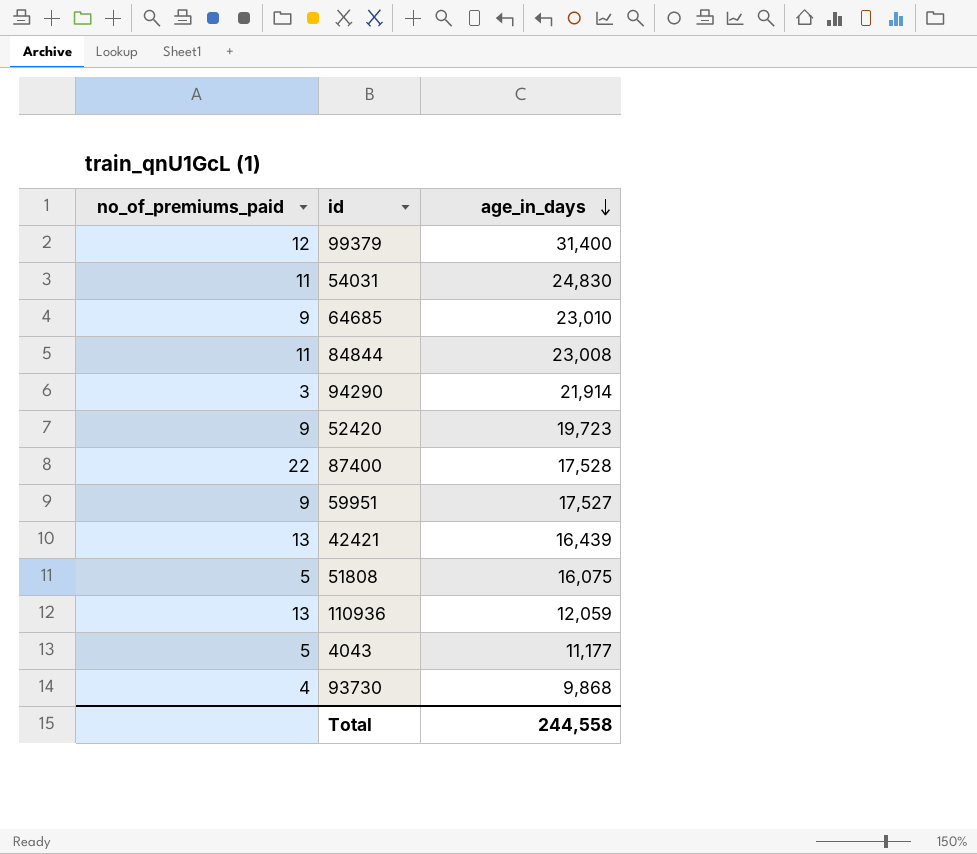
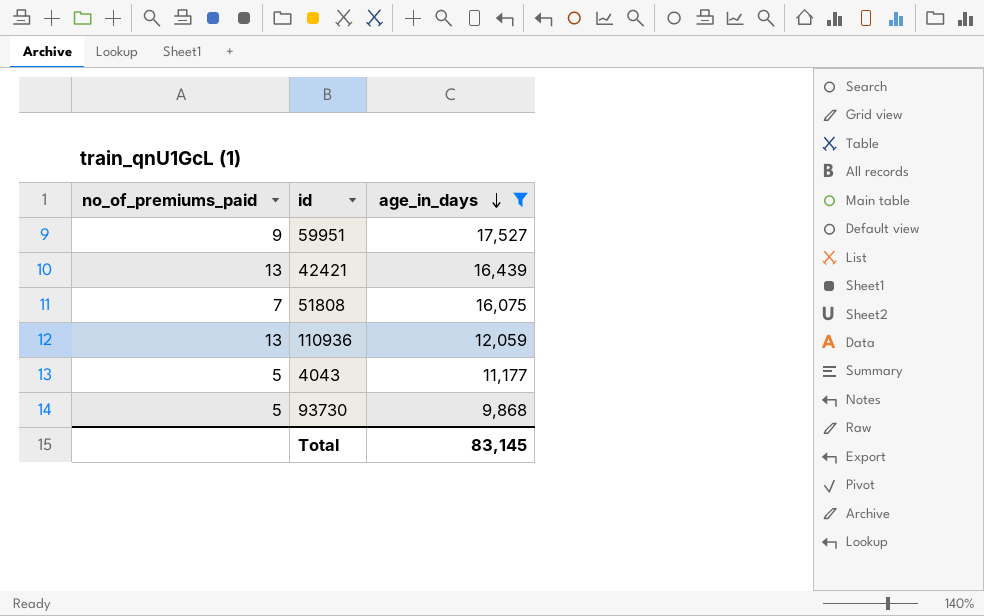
filter: none -> age_in_days <= 17,527
51808 | no_of_premiums_paid: 5 -> 7
93730 | no_of_premiums_paid: 4 -> 5
Total | age_in_days: 244,558 -> 83,145

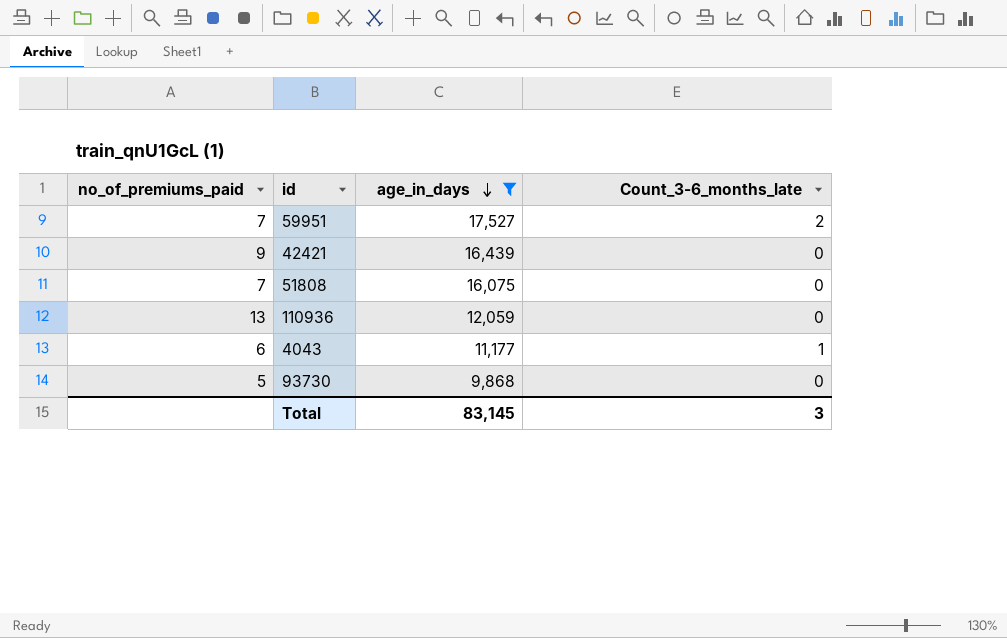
column Count_3-6_months_late | position: none -> 4
59951 | no_of_premiums_paid: 9 -> 7
42421 | no_of_premiums_paid: 13 -> 9
4043 | no_of_premiums_paid: 5 -> 6

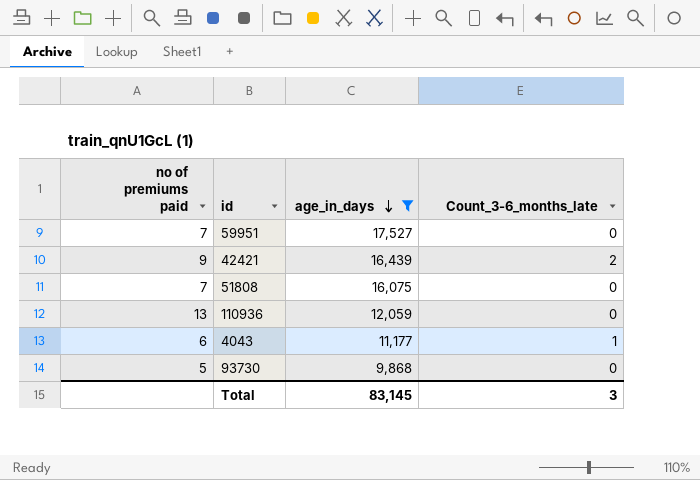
column name: no_of_premiums_paid -> no of premiums paid
59951 | Count_3-6_months_late: 2 -> 0
42421 | Count_3-6_months_late: 0 -> 2

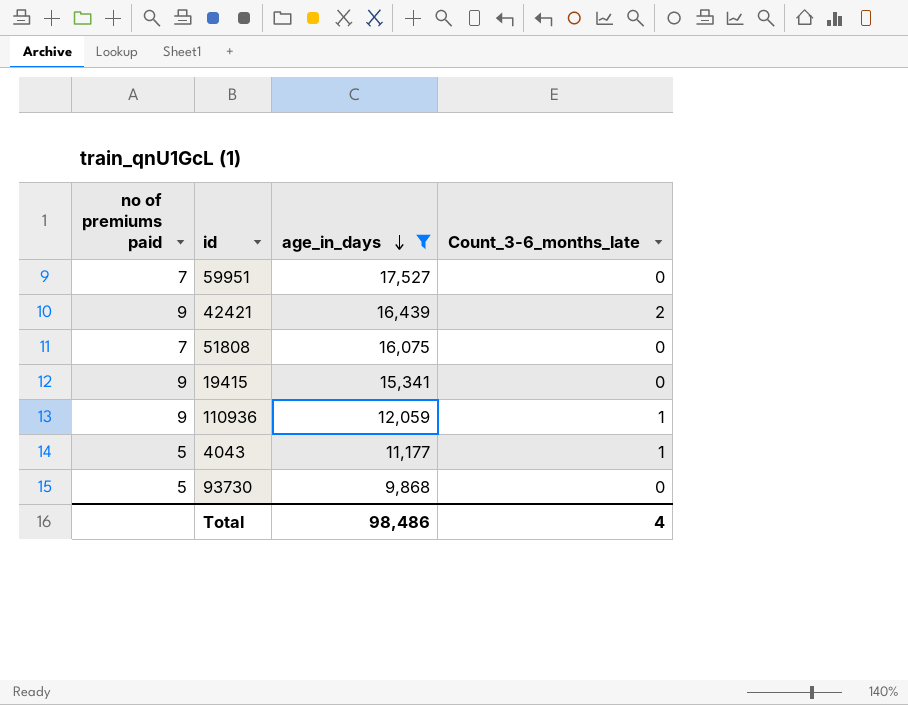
row 19415: none -> 9 | 15,341 | 0
110936 | no of premiums paid: 13 -> 9
110936 | Count_3-6_months_late: 0 -> 1
4043 | no of premiums paid: 6 -> 5
Total | age_in_days: 83,145 -> 98,486
Total | Count_3-6_months_late: 3 -> 4

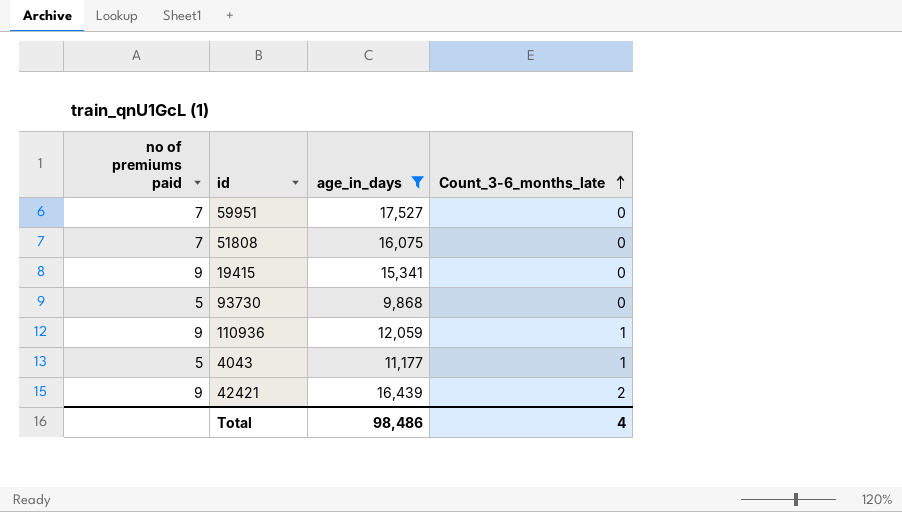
row order: age_in_days descending -> Count_3-6_months_late ascending

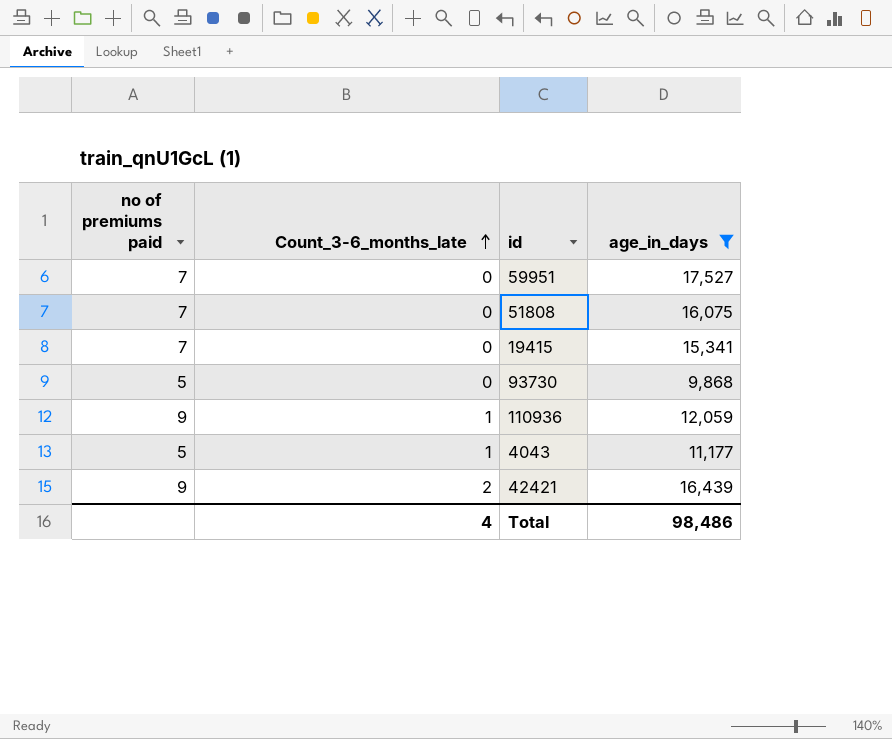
column Count_3-6_months_late | position: 4 -> 2
19415 | no of premiums paid: 9 -> 7

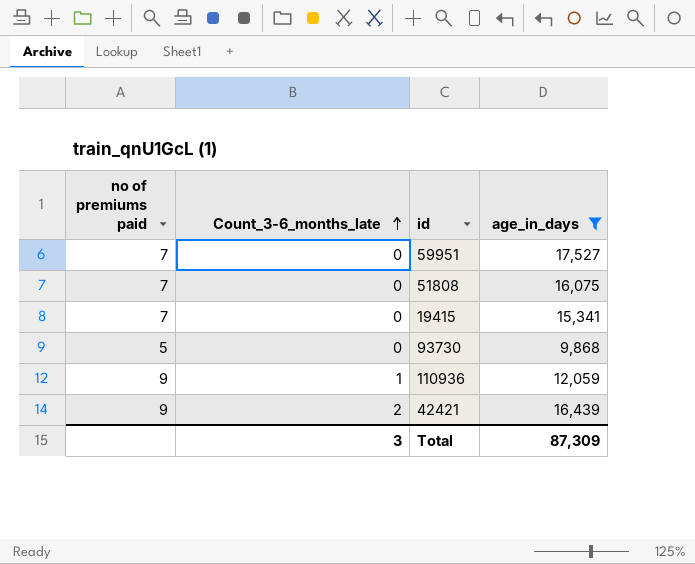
row 4043: 5 | 1 | 11,177 -> none
Total | Count_3-6_months_late: 4 -> 3
Total | age_in_days: 98,486 -> 87,309

